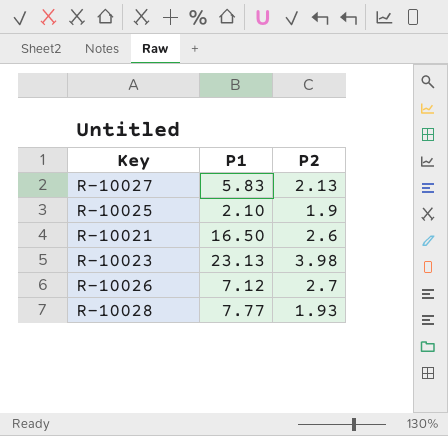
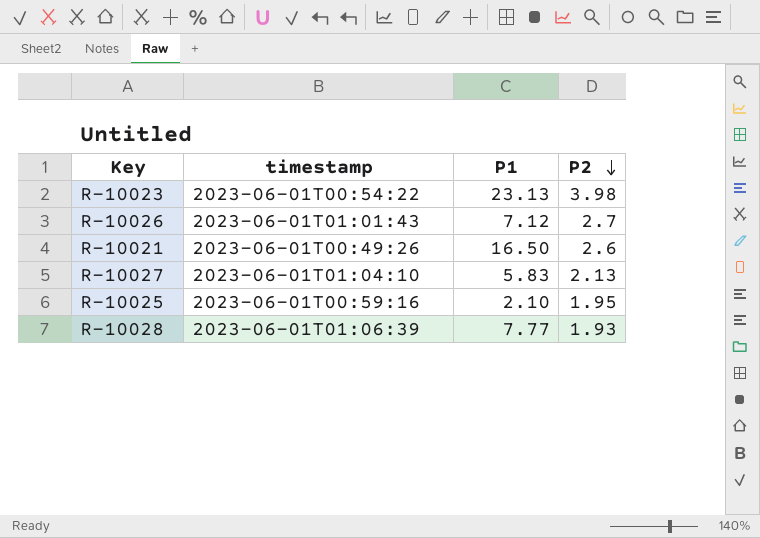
row order: none -> P2 descending
column timestamp | position: none -> 2
R-10025 | P2: 1.9 -> 1.95

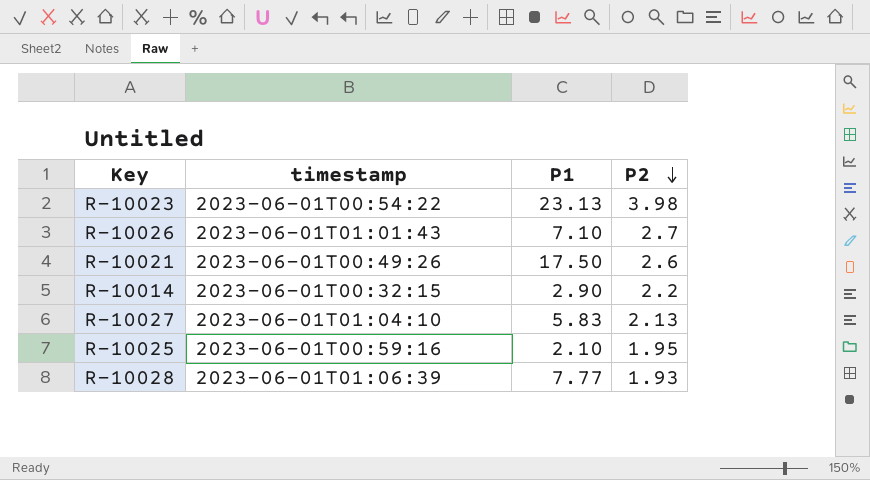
R-10026 | P1: 7.12 -> 7.10
R-10021 | P1: 16.50 -> 17.50
row R-10014: none -> 2023-06-01T00:32:15 | 2.90 | 2.2

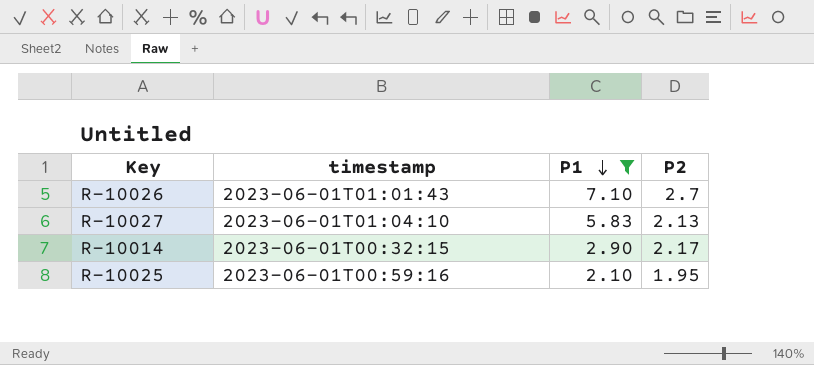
filter: none -> P1 <= 7.10
row order: P2 descending -> P1 descending
R-10014 | P2: 2.2 -> 2.17

